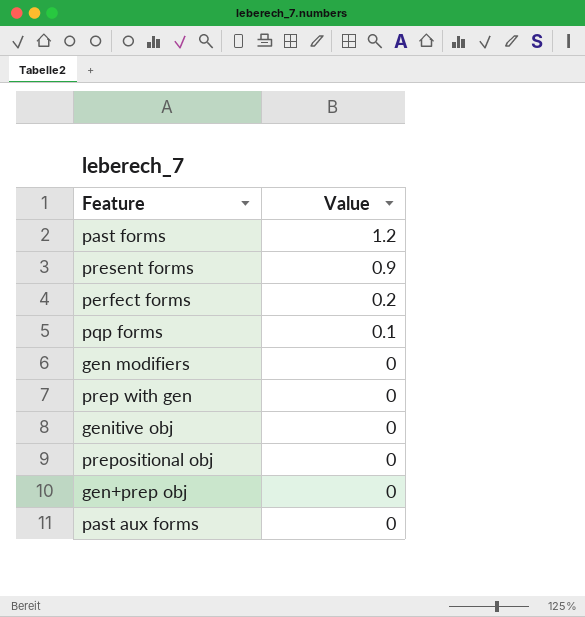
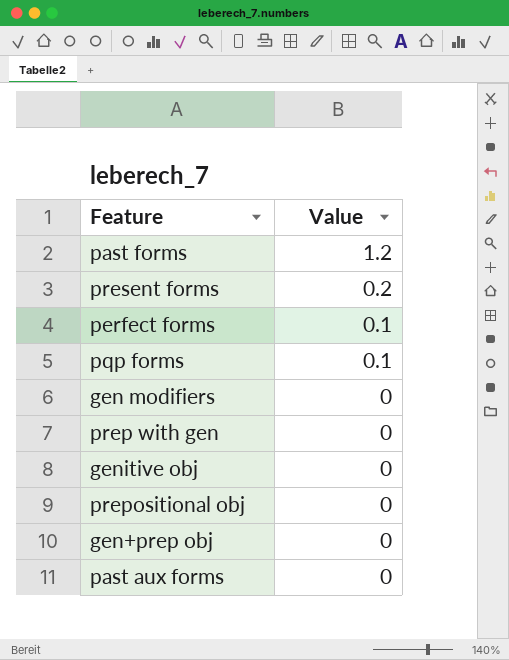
present forms | Value: 0.9 -> 0.2
perfect forms | Value: 0.2 -> 0.1

